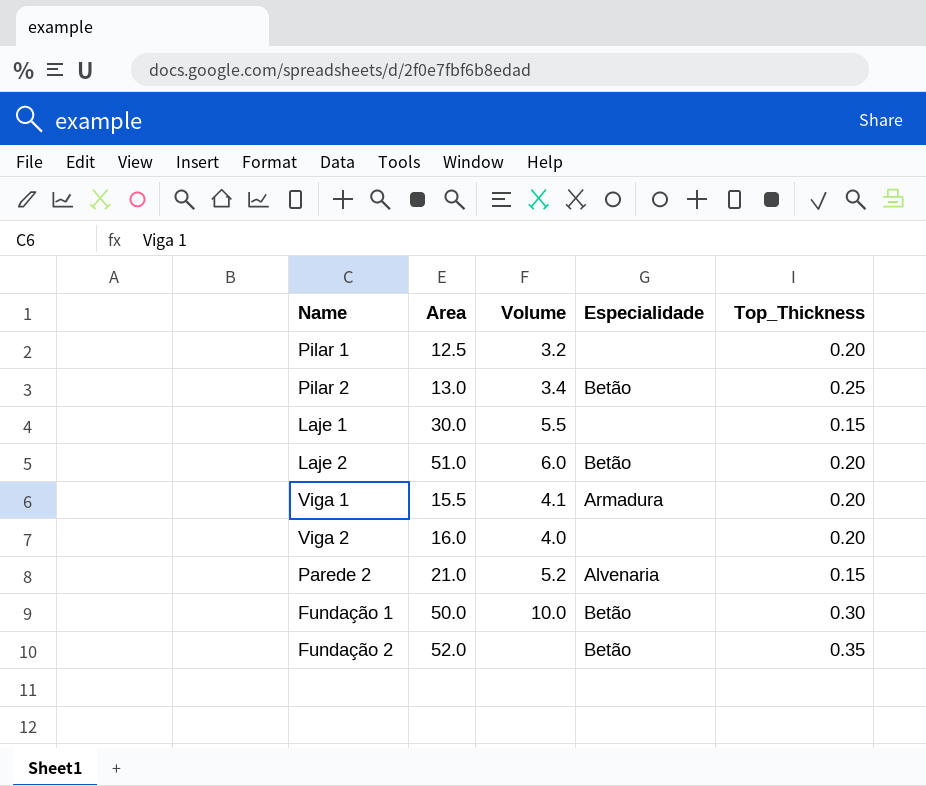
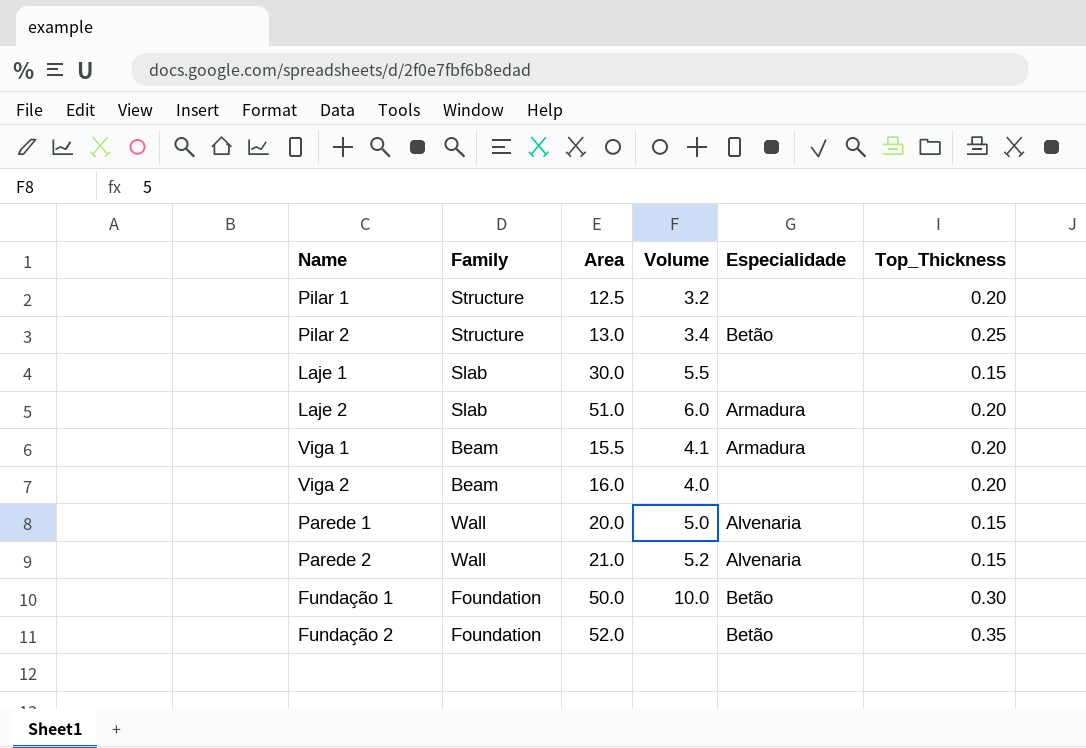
column Family | position: none -> 2
Laje 2 | Especialidade: Betão -> Armadura
row Parede 1: none -> Wall | 20.0 | 5.0 | Alvenaria | 0.15

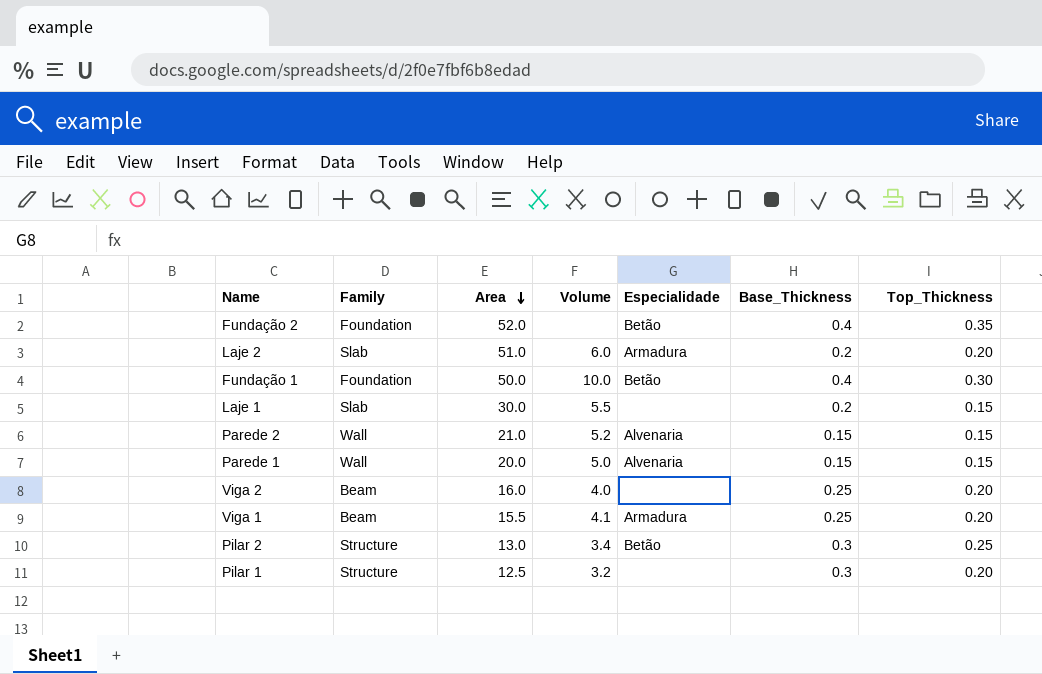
row order: none -> Area descending
column Base_Thickness | position: none -> 6

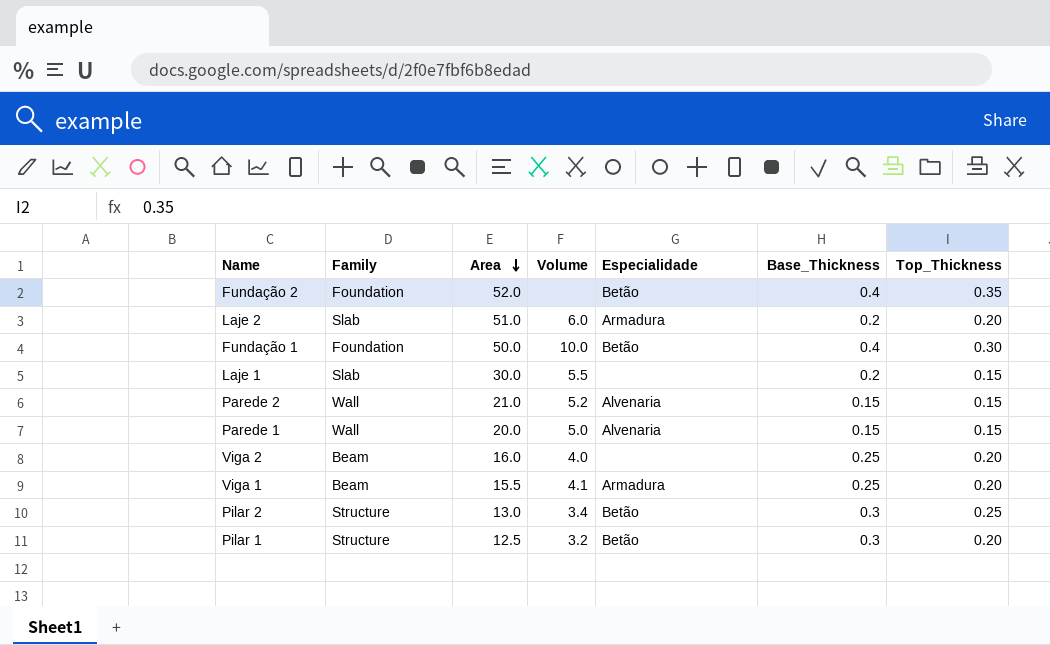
Pilar 1 | Especialidade: none -> Betão

